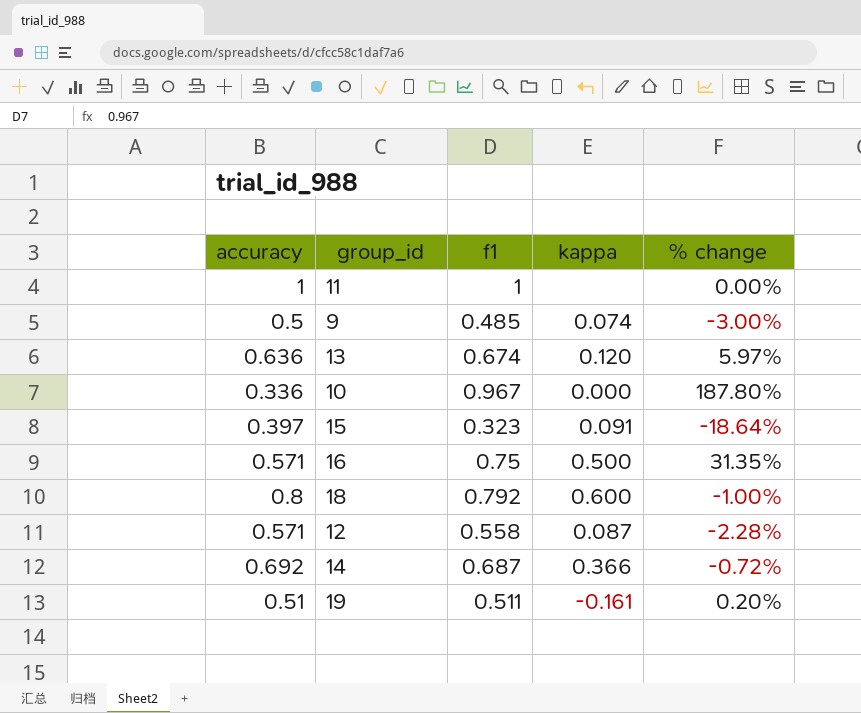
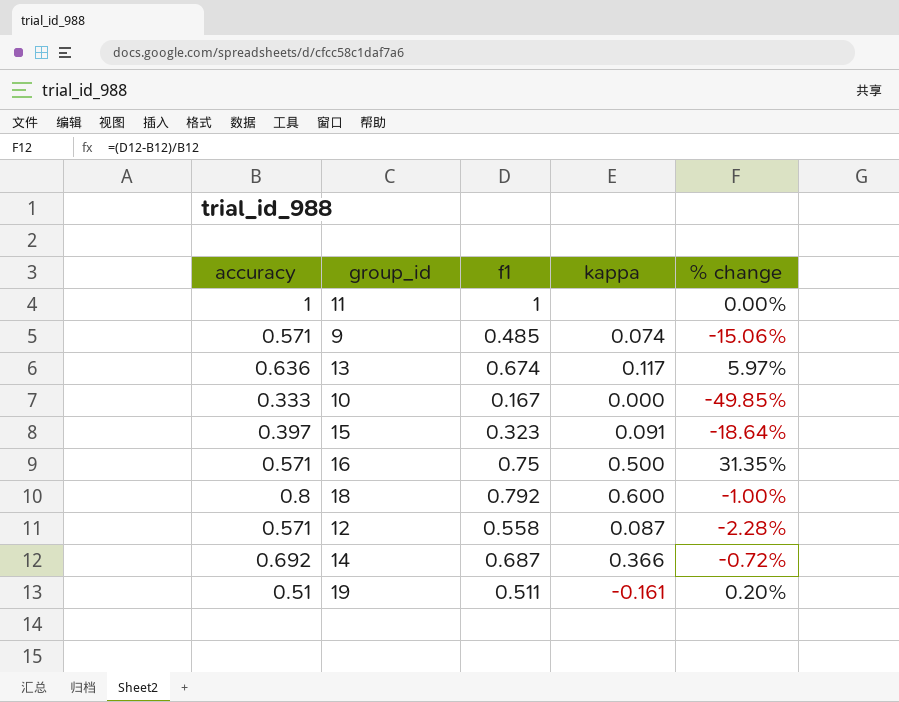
9 | accuracy: 0.5 -> 0.571
9 | % change: -3.00% -> -15.06%
13 | kappa: 0.120 -> 0.117
10 | accuracy: 0.336 -> 0.333
10 | f1: 0.967 -> 0.167
10 | % change: 187.80% -> -49.85%

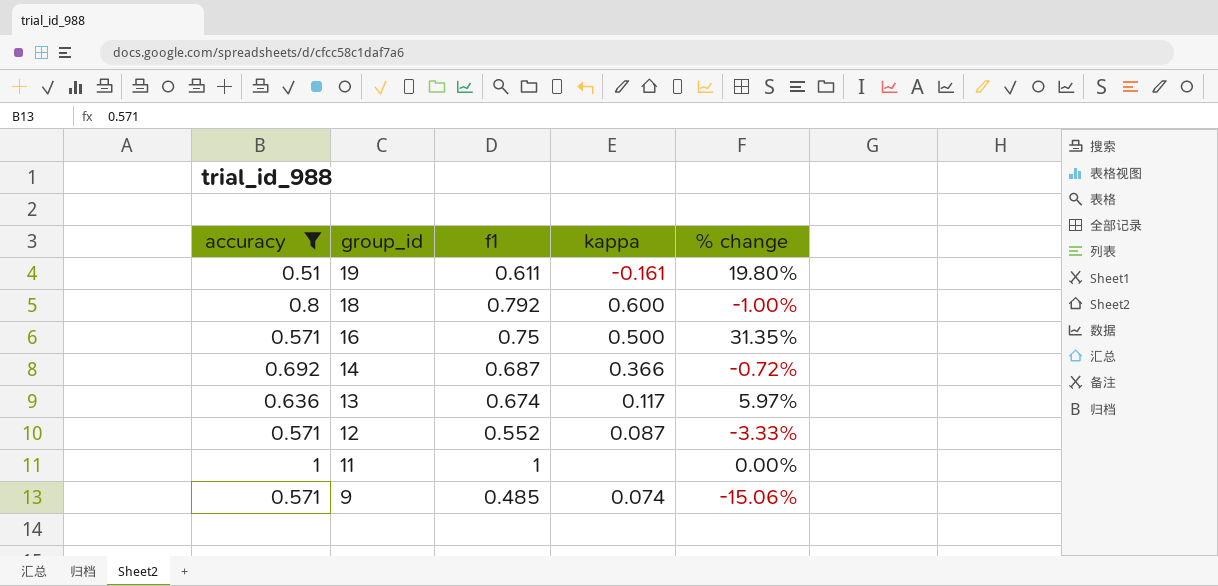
filter: none -> accuracy >= 0.51
row order: none -> group_id descending
19 | f1: 0.511 -> 0.611
19 | % change: 0.20% -> 19.80%
12 | f1: 0.558 -> 0.552
12 | % change: -2.28% -> -3.33%

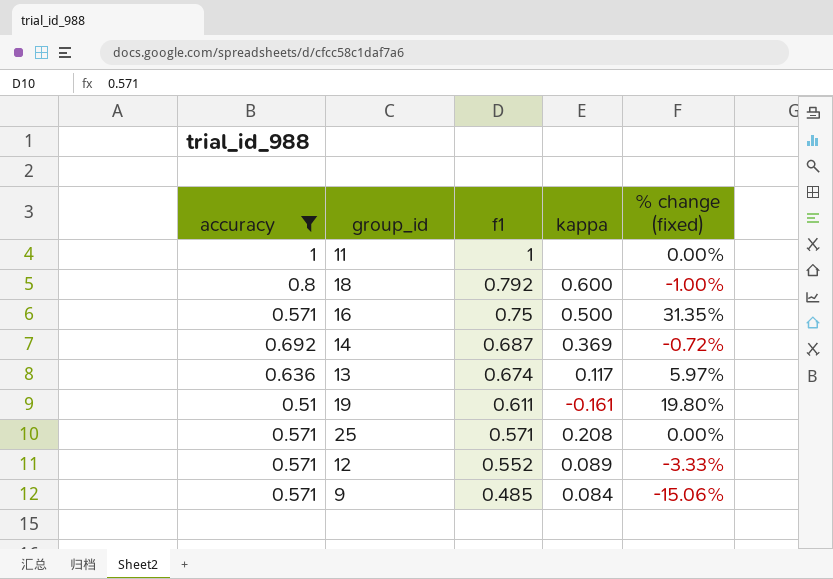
row order: group_id descending -> f1 descending
column name: % change -> % change (fixed)
14 | kappa: 0.366 -> 0.369
row 25: none -> 0.571 | 0.571 | 0.208 | 0.00%
12 | kappa: 0.087 -> 0.089
9 | kappa: 0.074 -> 0.084

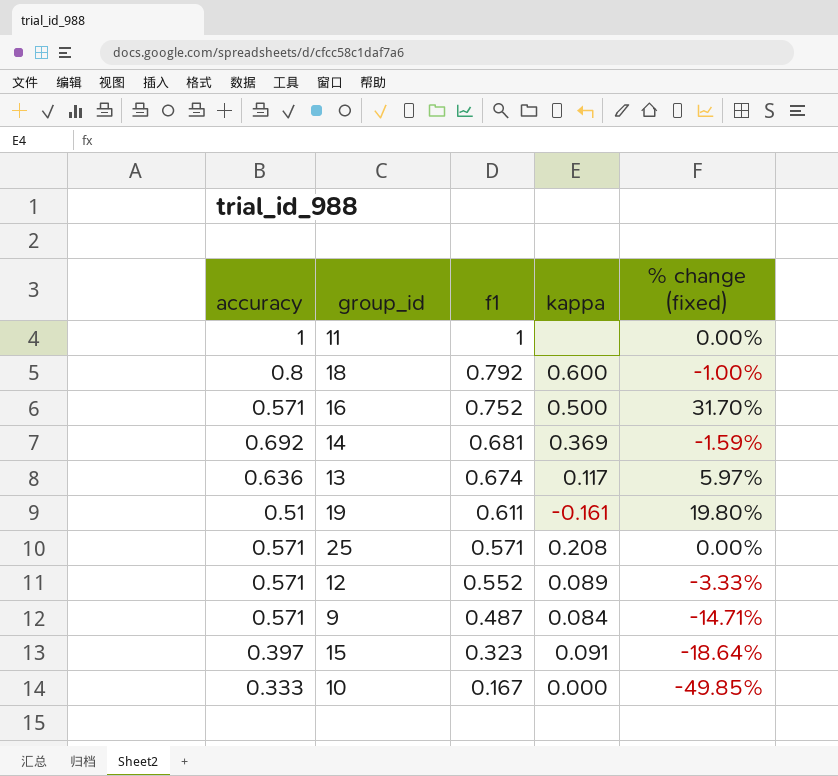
filter: accuracy >= 0.51 -> none
16 | f1: 0.75 -> 0.752
16 | % change (fixed): 31.35% -> 31.70%
14 | f1: 0.687 -> 0.681
14 | % change (fixed): -0.72% -> -1.59%
9 | f1: 0.485 -> 0.487
9 | % change (fixed): -15.06% -> -14.71%

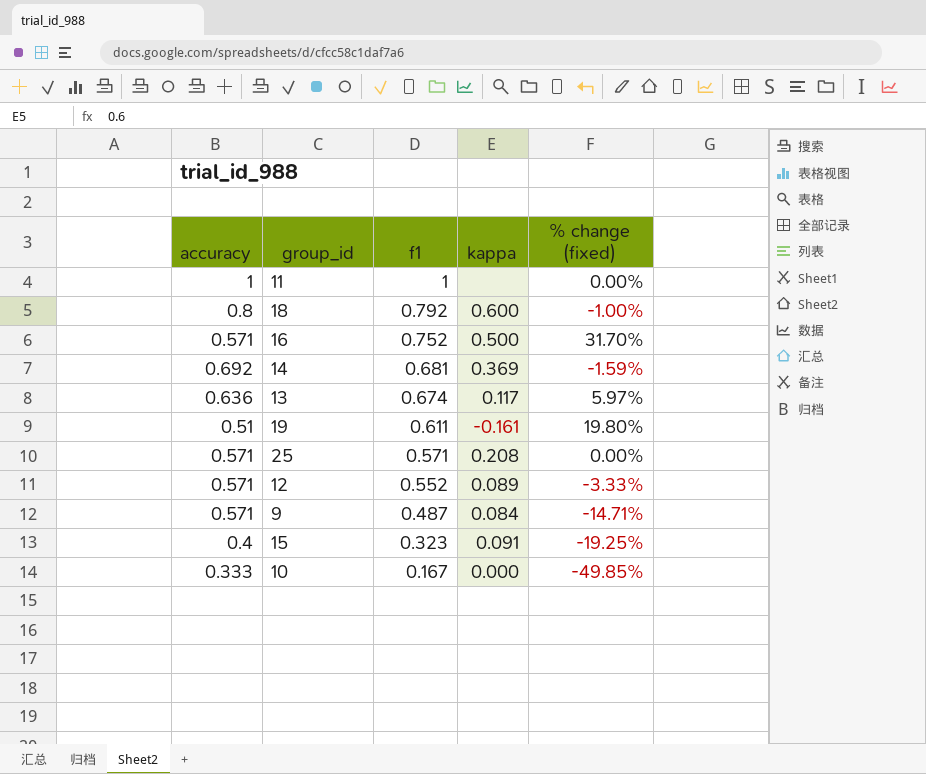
15 | accuracy: 0.397 -> 0.4
15 | % change (fixed): -18.64% -> -19.25%

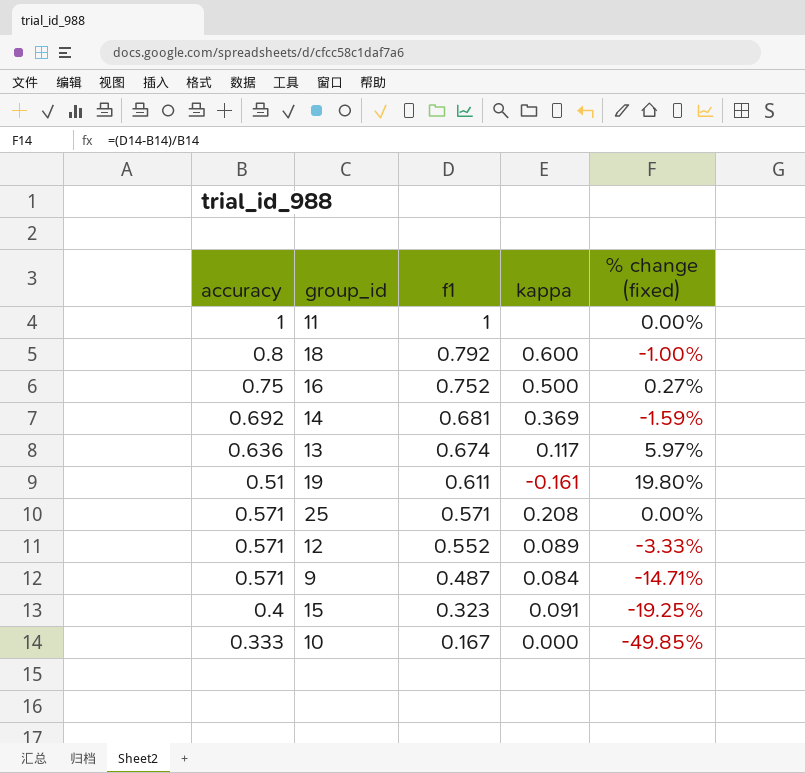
16 | accuracy: 0.571 -> 0.75
16 | % change (fixed): 31.70% -> 0.27%

